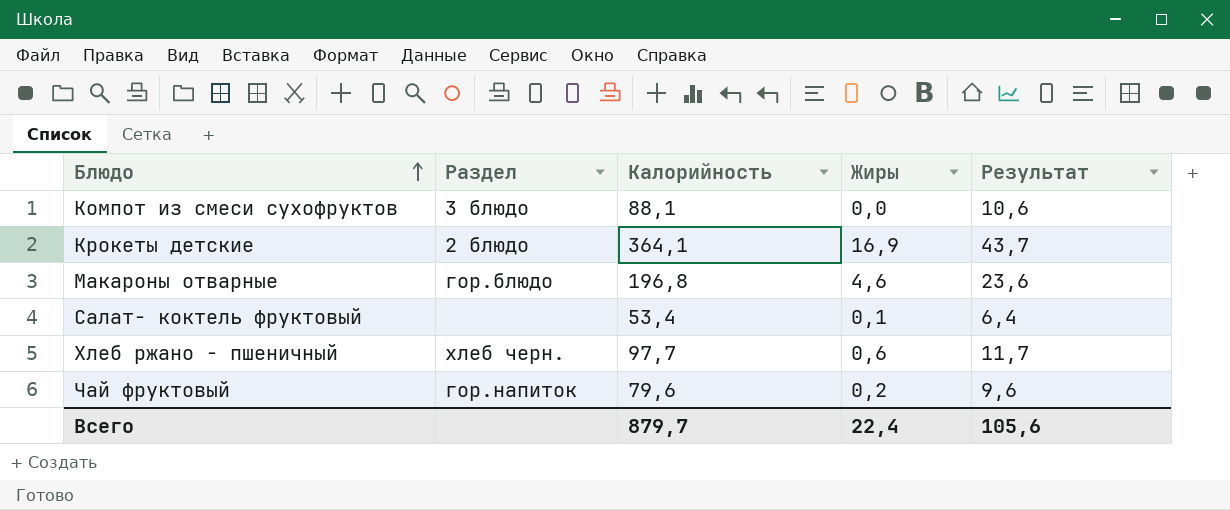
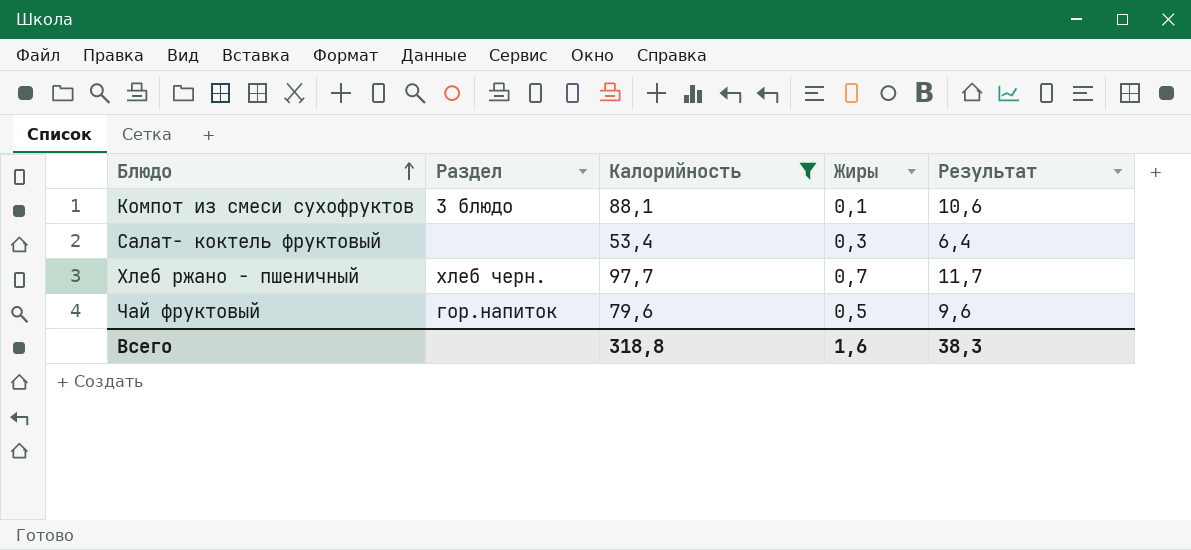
filter: none -> Калорийность <= 97,7
Компот из смеси сухофруктов | Жиры: 0,0 -> 0,1
Салат- коктель фруктовый | Жиры: 0,1 -> 0,3
Хлеб ржано - пшеничный | Жиры: 0,6 -> 0,7
Чай фруктовый | Жиры: 0,2 -> 0,5
Всего | Калорийность: 879,7 -> 318,8
Всего | Жиры: 22,4 -> 1,6
Всего | Результат: 105,6 -> 38,3

